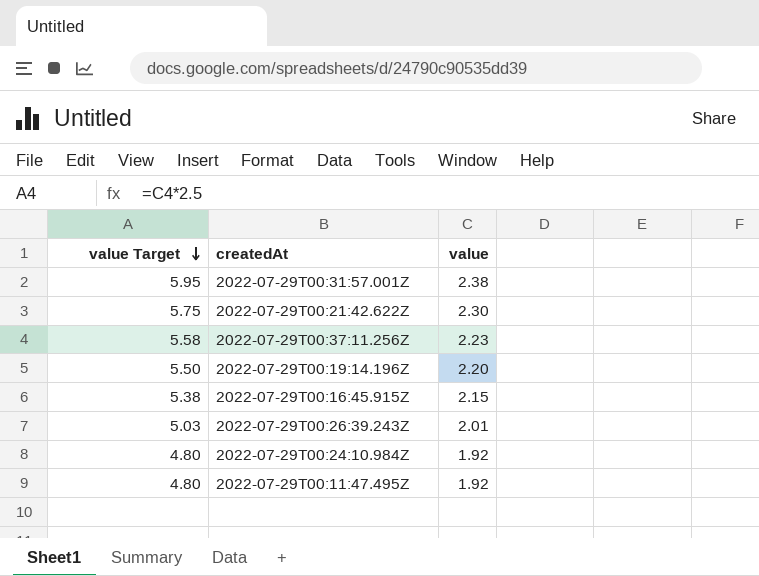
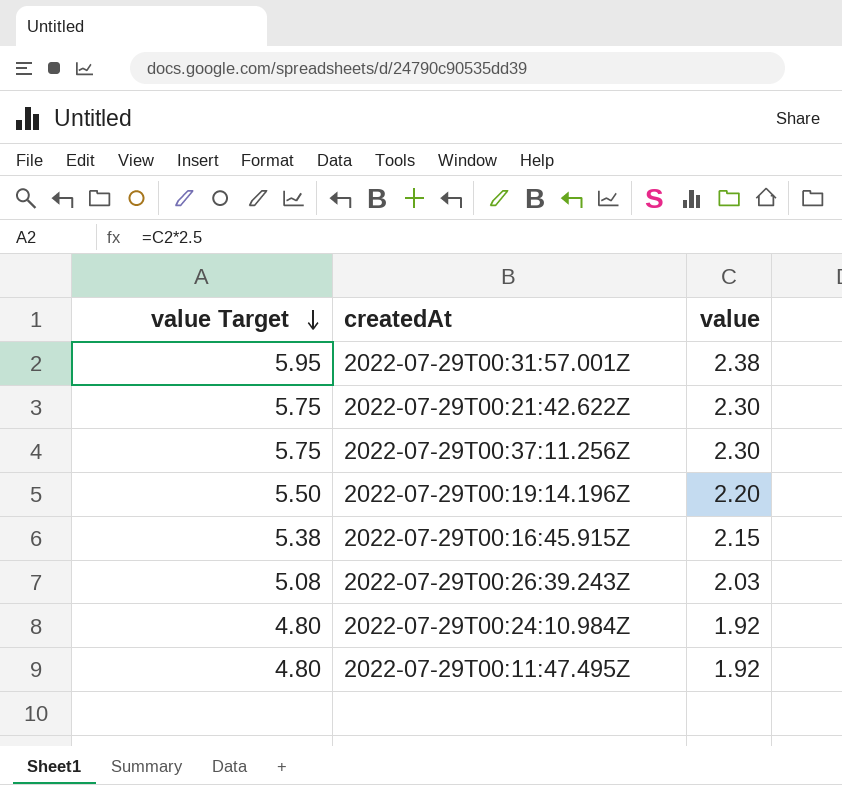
2022-07-29T00:37:11.256Z | value Target: 5.58 -> 5.75
2022-07-29T00:37:11.256Z | value: 2.23 -> 2.30
2022-07-29T00:26:39.243Z | value Target: 5.03 -> 5.08
2022-07-29T00:26:39.243Z | value: 2.01 -> 2.03

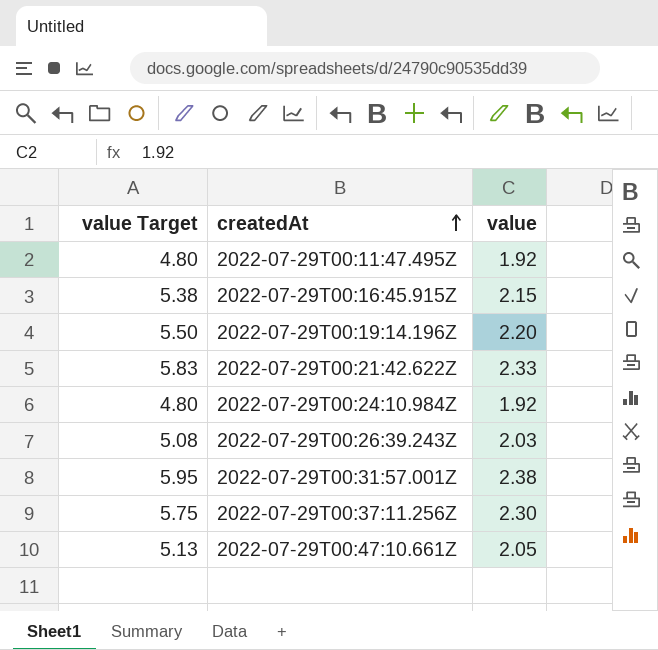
row order: value Target descending -> createdAt ascending
2022-07-29T00:21:42.622Z | value Target: 5.75 -> 5.83
2022-07-29T00:21:42.622Z | value: 2.30 -> 2.33
row 2022-07-29T00:47:10.661Z: none -> 5.13 | 2.05

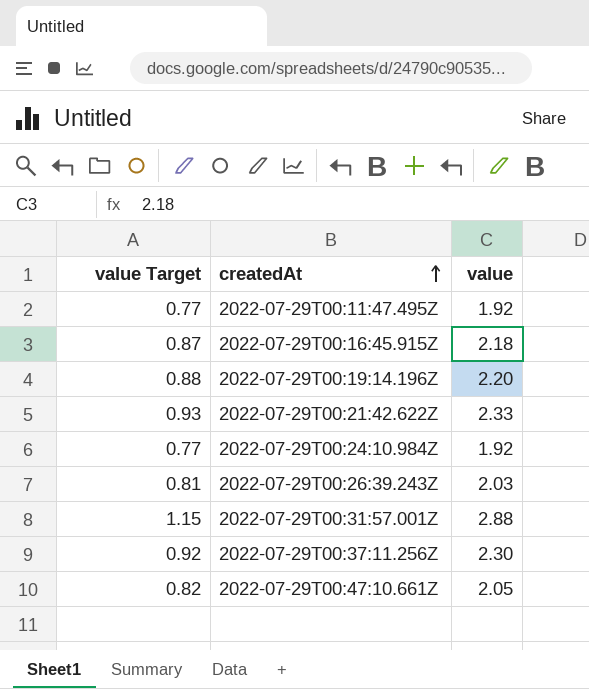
column value Target | formula: [value] * 2.5 -> [value] * 0.4
2022-07-29T00:16:45.915Z | value: 2.15 -> 2.18
2022-07-29T00:31:57.001Z | value: 2.38 -> 2.88

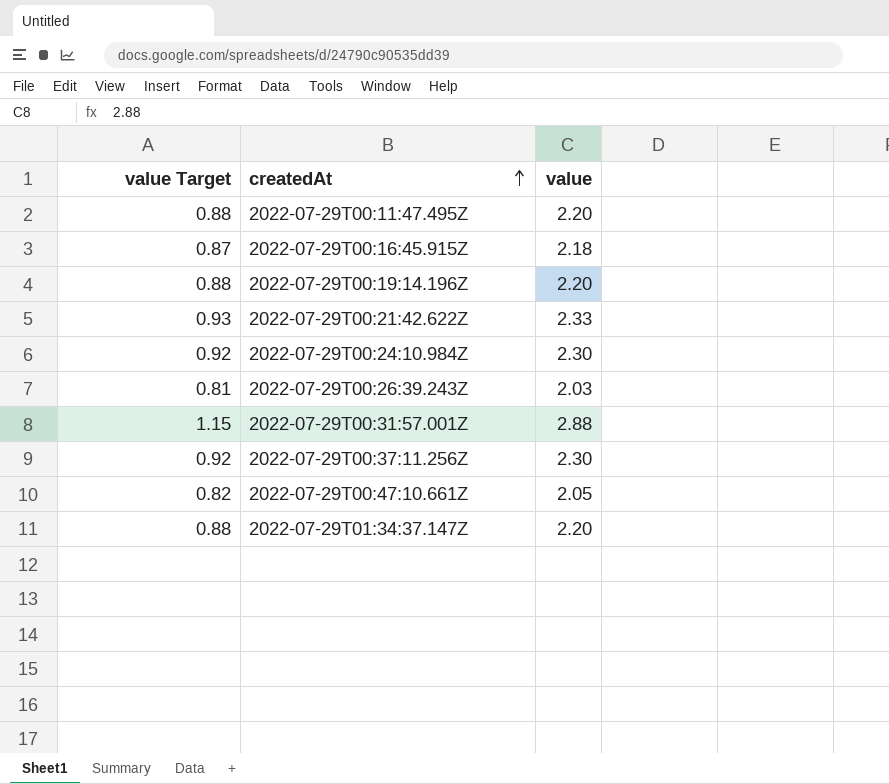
2022-07-29T00:11:47.495Z | value Target: 0.77 -> 0.88
2022-07-29T00:11:47.495Z | value: 1.92 -> 2.20
2022-07-29T00:24:10.984Z | value Target: 0.77 -> 0.92
2022-07-29T00:24:10.984Z | value: 1.92 -> 2.30
row 2022-07-29T01:34:37.147Z: none -> 0.88 | 2.20

